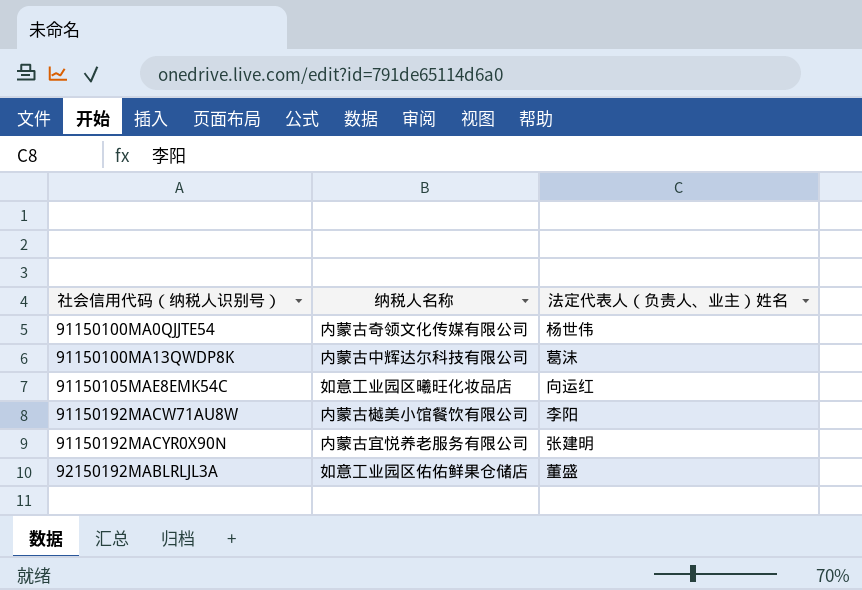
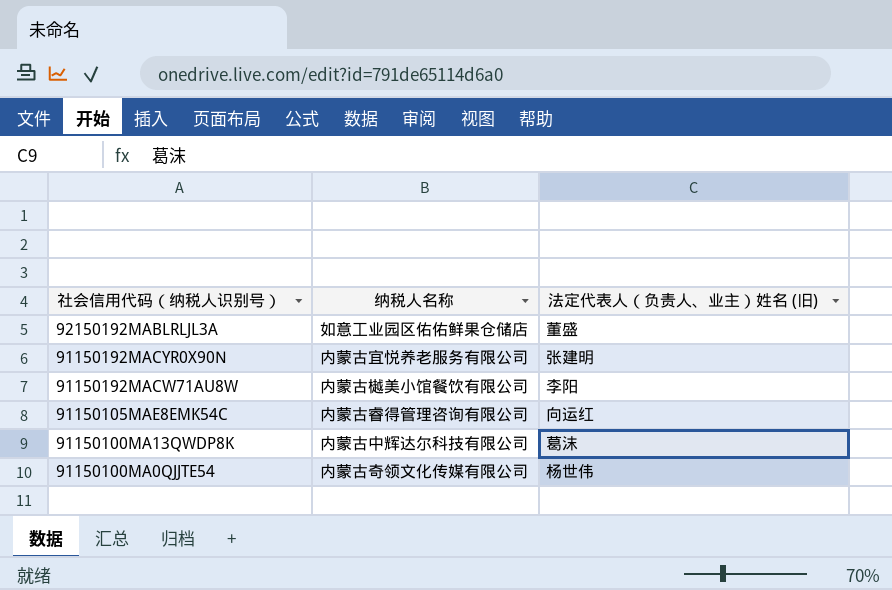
row order: 社会信用代码（纳税人识别号） ascending -> 社会信用代码（纳税人识别号） descending
column name: 法定代表人（负责人、业主）姓名 -> 法定代表人（负责人、业主）姓名 (旧)
91150105MAE8EMK54C | 纳税人名称: 如意工业园区曦旺化妆品店 -> 内蒙古睿得管理咨询有限公司

